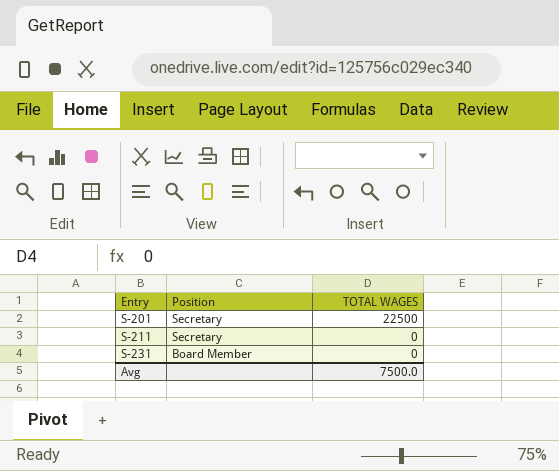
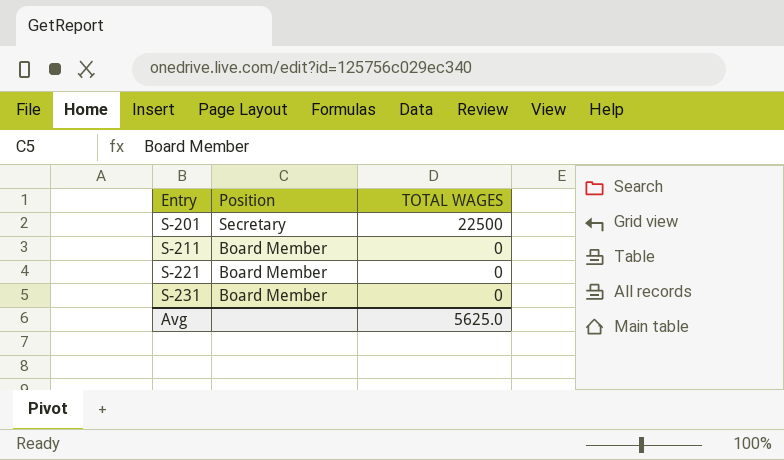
S-211 | Position: Secretary -> Board Member
row S-221: none -> Board Member | 0
Avg | TOTAL WAGES: 7500.0 -> 5625.0

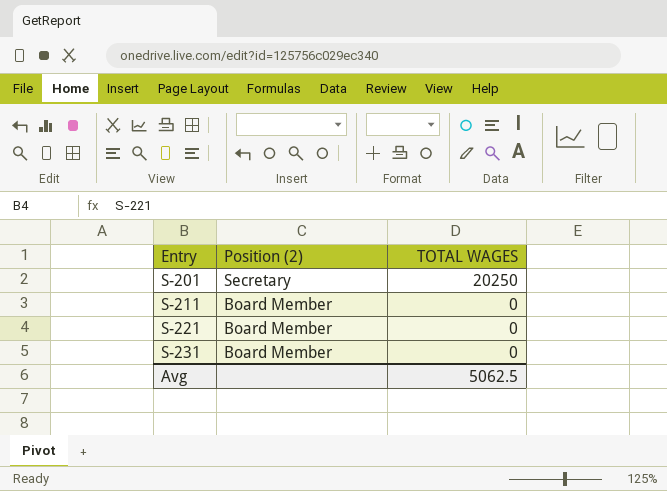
column name: Position -> Position (2)
S-201 | TOTAL WAGES: 22500 -> 20250
Avg | TOTAL WAGES: 5625.0 -> 5062.5

